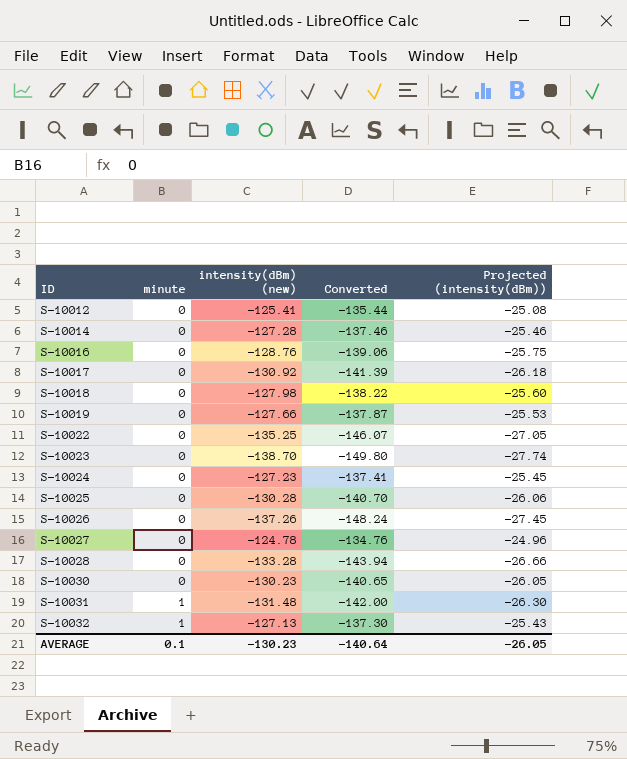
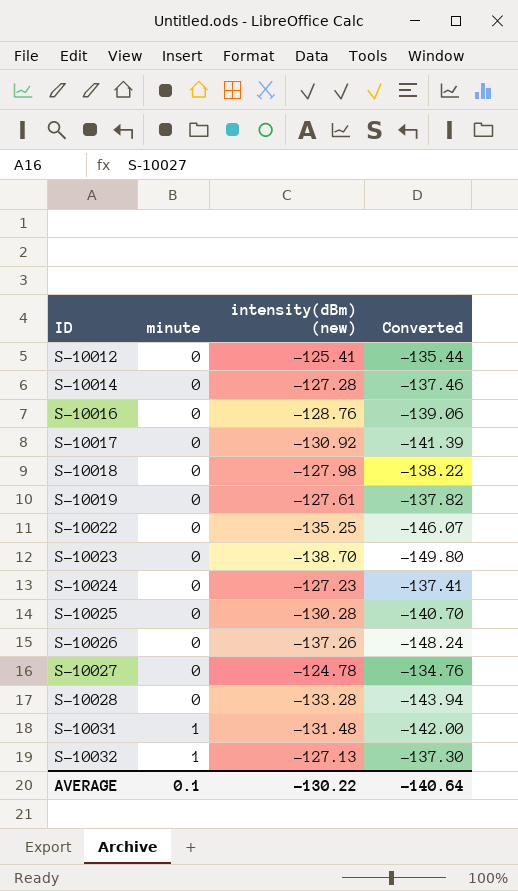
column Projected (intensity(dBm)) | formula: [intensity(dBm) (new)] * 0.2 -> none
row S-10030: 0 | -130.23 | -140.65 | -26.05 -> none
S-10019 | intensity(dBm) (new): -127.66 -> -127.61
S-10019 | Converted: -137.87 -> -137.82
AVERAGE | intensity(dBm) (new): -130.23 -> -130.22

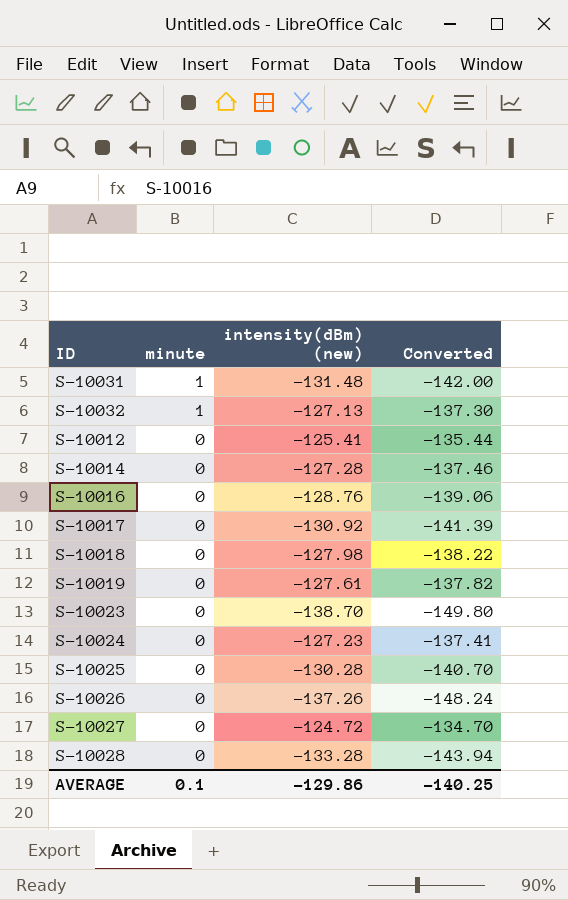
row order: ID ascending -> minute descending
row S-10022: 0 | -135.25 | -146.07 -> none
S-10027 | intensity(dBm) (new): -124.78 -> -124.72
S-10027 | Converted: -134.76 -> -134.70
AVERAGE | intensity(dBm) (new): -130.22 -> -129.86
AVERAGE | Converted: -140.64 -> -140.25

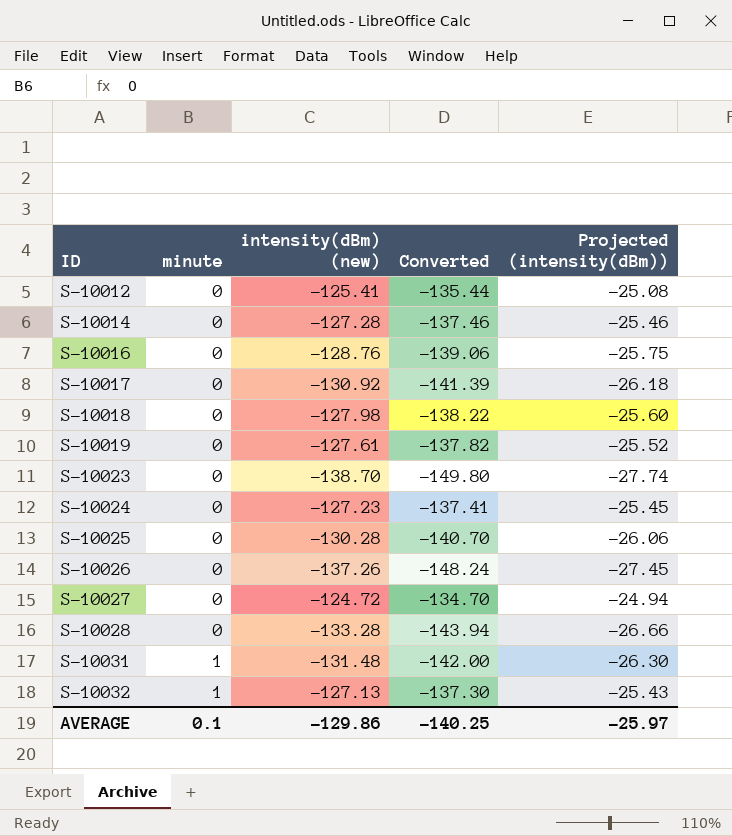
row order: minute descending -> ID ascending
column Projected (intensity(dBm)) | formula: none -> [intensity(dBm) (new)] * 0.2

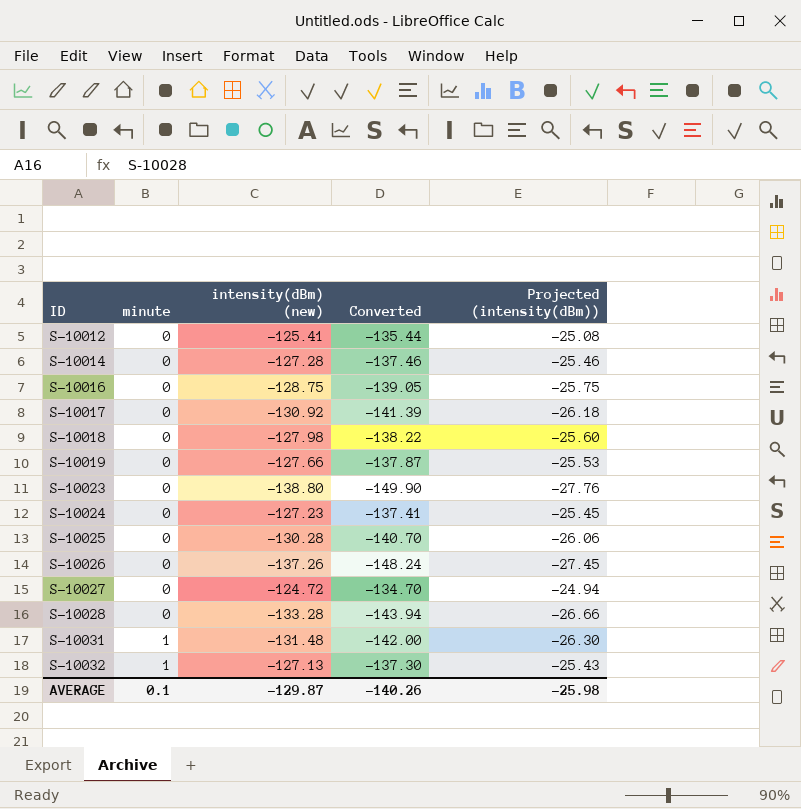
S-10016 | intensity(dBm) (new): -128.76 -> -128.75
S-10016 | Converted: -139.06 -> -139.05
S-10019 | intensity(dBm) (new): -127.61 -> -127.66
S-10019 | Converted: -137.82 -> -137.87
S-10019 | Projected (intensity(dBm)): -25.52 -> -25.53
S-10023 | intensity(dBm) (new): -138.70 -> -138.80
S-10023 | Converted: -149.80 -> -149.90
S-10023 | Projected (intensity(dBm)): -27.74 -> -27.76
AVERAGE | intensity(dBm) (new): -129.86 -> -129.87
AVERAGE | Converted: -140.25 -> -140.26
AVERAGE | Projected (intensity(dBm)): -25.97 -> -25.98

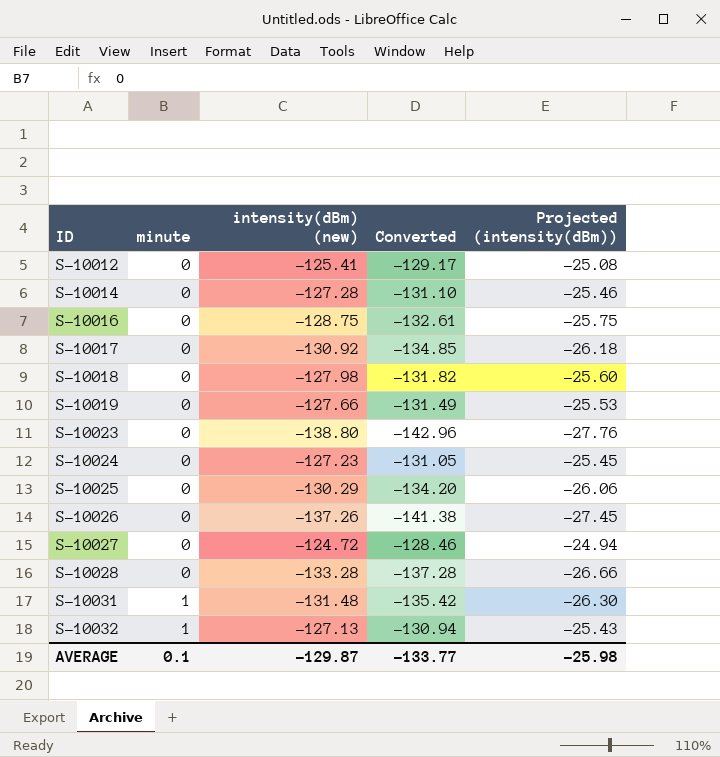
column Converted | formula: [intensity(dBm) (new)] * 1.08 -> [intensity(dBm) (new)] * 1.03
S-10025 | intensity(dBm) (new): -130.28 -> -130.29
AVERAGE | Converted: -140.26 -> -133.77

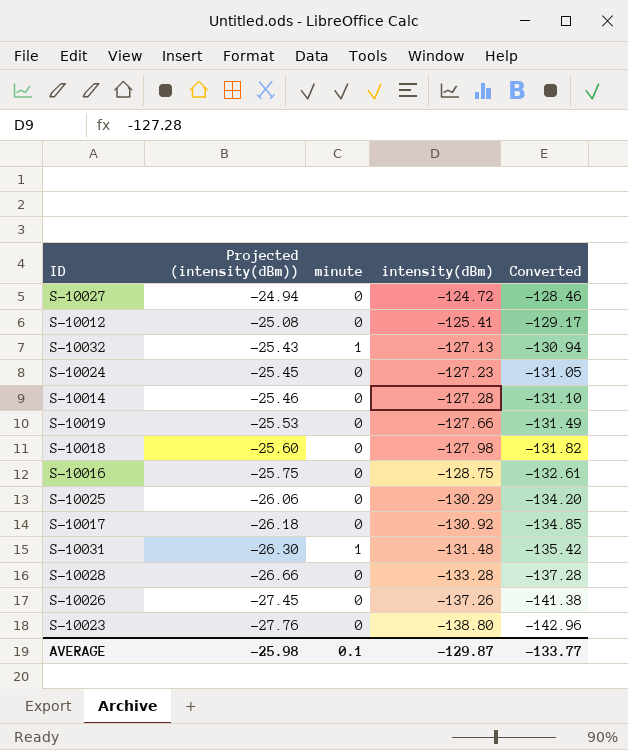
row order: ID ascending -> Projected (intensity(dBm)) descending
column Projected (intensity(dBm)) | position: 5 -> 2
column name: intensity(dBm) (new) -> intensity(dBm)

